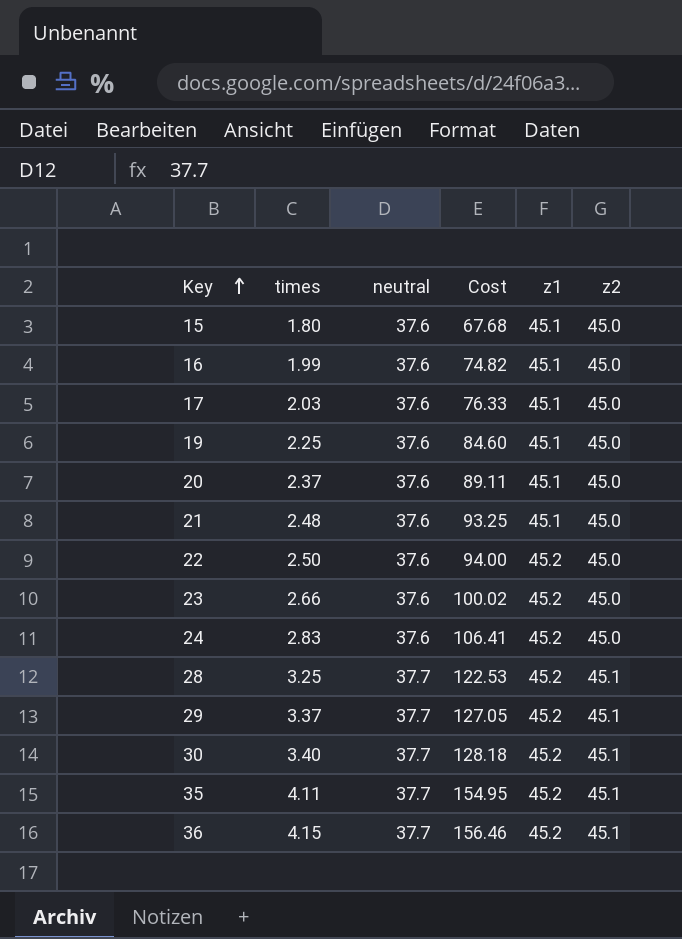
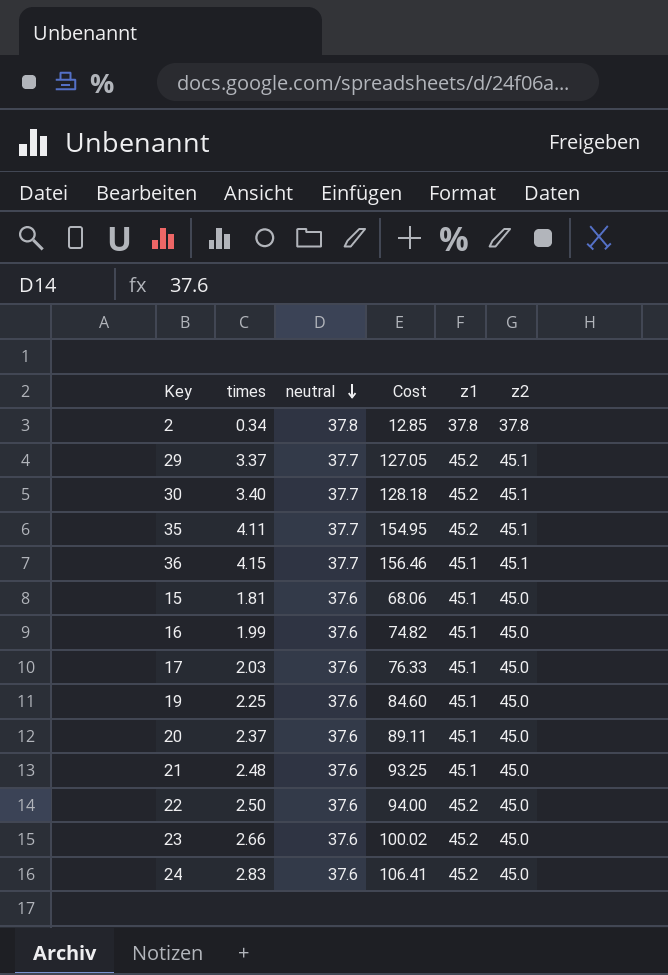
row order: Key ascending -> neutral descending
row 28: 3.25 | 37.7 | 122.53 | 45.2 | 45.1 -> none
row 2: none -> 0.34 | 37.8 | 12.85 | 37.8 | 37.8
36 | z1: 45.2 -> 45.1
15 | times: 1.80 -> 1.81
15 | Cost: 67.68 -> 68.06

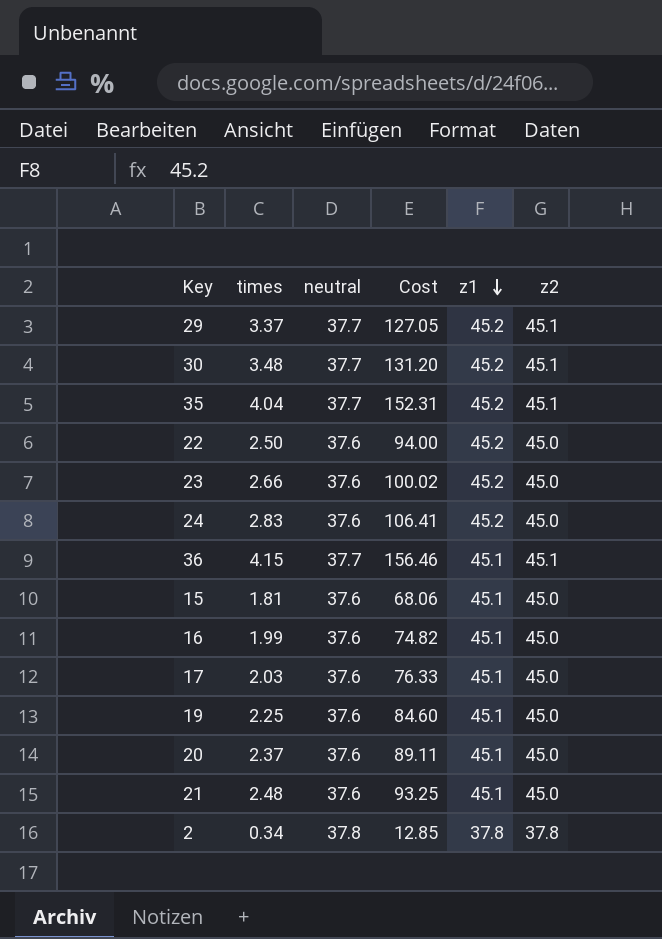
row order: neutral descending -> z1 descending
30 | times: 3.40 -> 3.48
30 | Cost: 128.18 -> 131.20
35 | times: 4.11 -> 4.04
35 | Cost: 154.95 -> 152.31

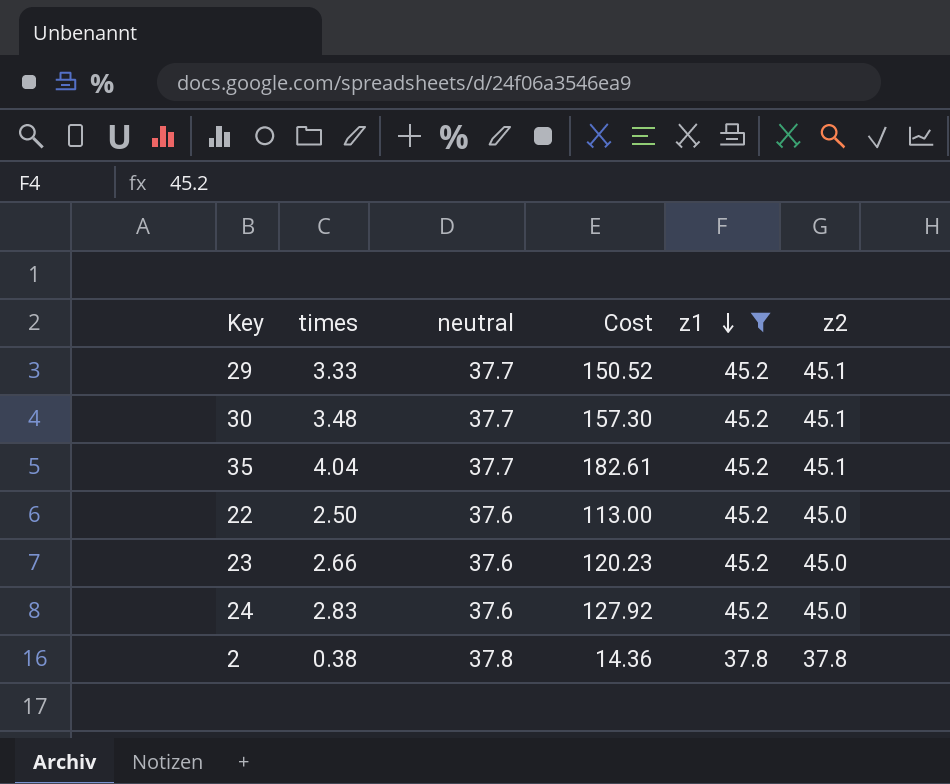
filter: none -> z1 != 45.1
column Cost | formula: [times] * [neutral] -> [times] * [z1]
29 | times: 3.37 -> 3.33
2 | times: 0.34 -> 0.38

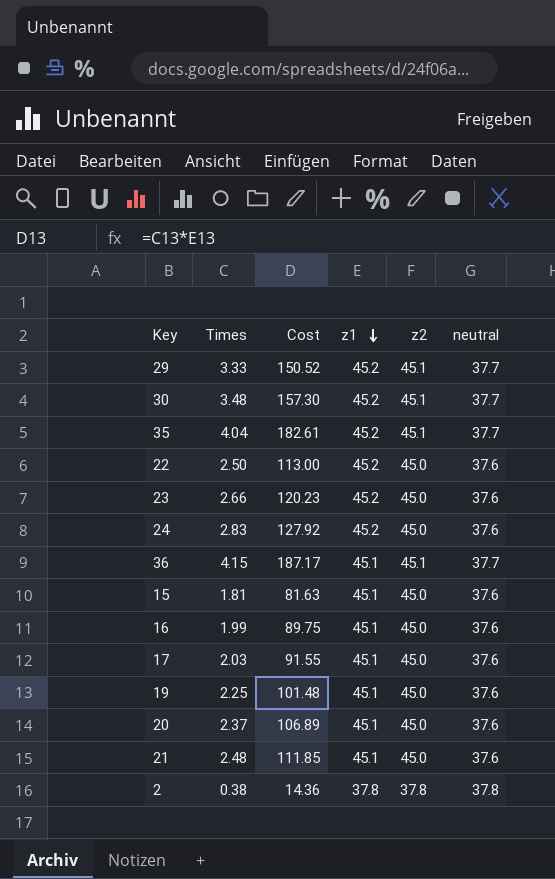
filter: z1 != 45.1 -> none
column name: times -> Times
column neutral | position: 3 -> 6

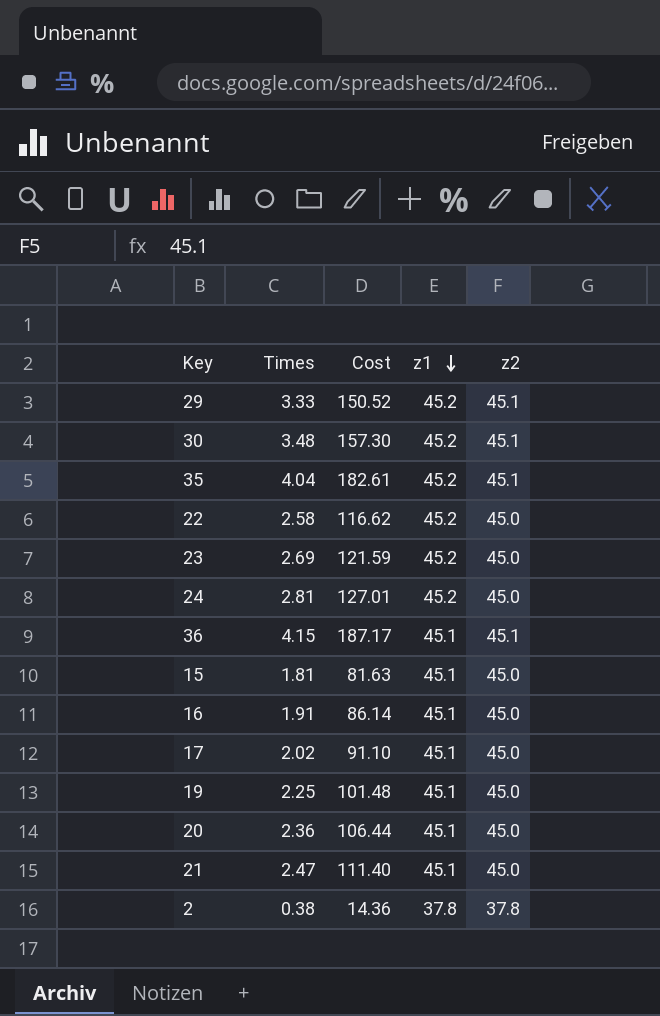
column neutral | position: 6 -> none
22 | Times: 2.50 -> 2.58
22 | Cost: 113.00 -> 116.62
23 | Times: 2.66 -> 2.69
23 | Cost: 120.23 -> 121.59
24 | Times: 2.83 -> 2.81
24 | Cost: 127.92 -> 127.01
16 | Times: 1.99 -> 1.91
16 | Cost: 89.75 -> 86.14
17 | Times: 2.03 -> 2.02
17 | Cost: 91.55 -> 91.10
20 | Times: 2.37 -> 2.36
20 | Cost: 106.89 -> 106.44
21 | Times: 2.48 -> 2.47
21 | Cost: 111.85 -> 111.40

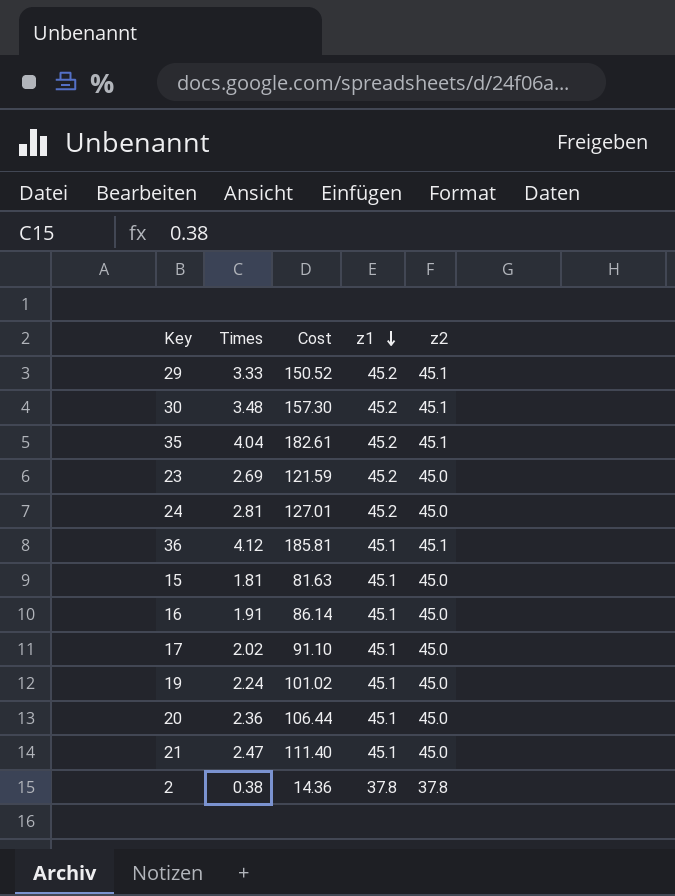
row 22: 2.58 | 116.62 | 45.2 | 45.0 -> none
36 | Times: 4.15 -> 4.12
36 | Cost: 187.17 -> 185.81
19 | Times: 2.25 -> 2.24
19 | Cost: 101.48 -> 101.02

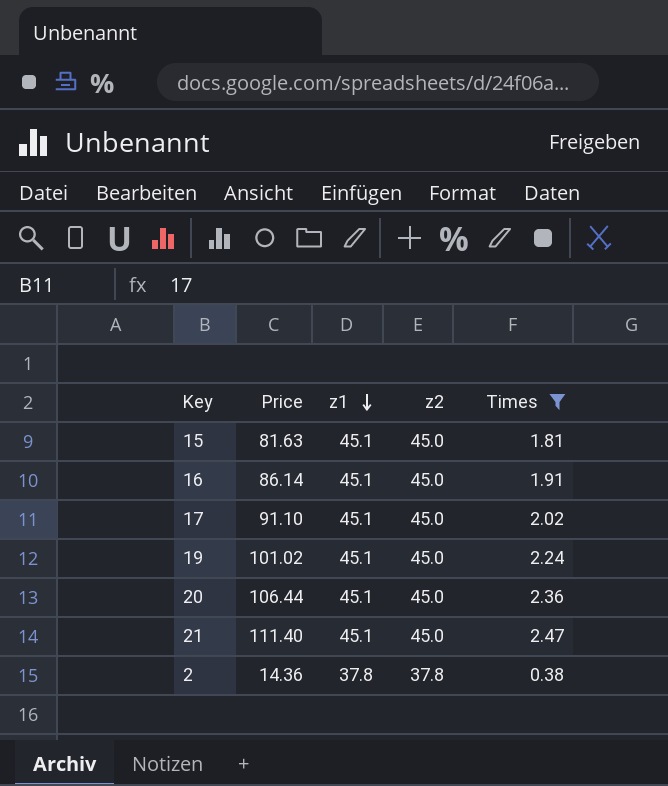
filter: none -> Times <= 2.47
column name: Cost -> Price
column Times | position: 2 -> 5

